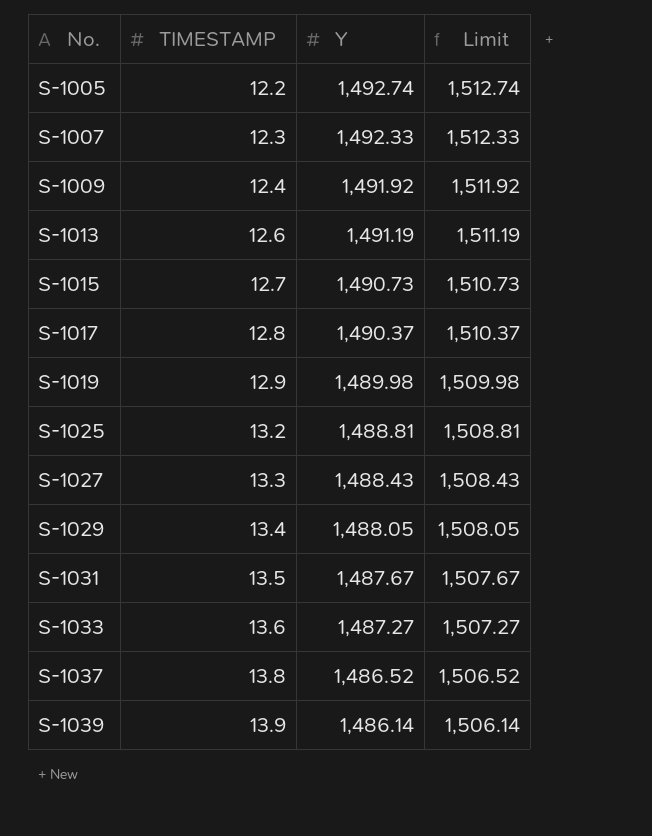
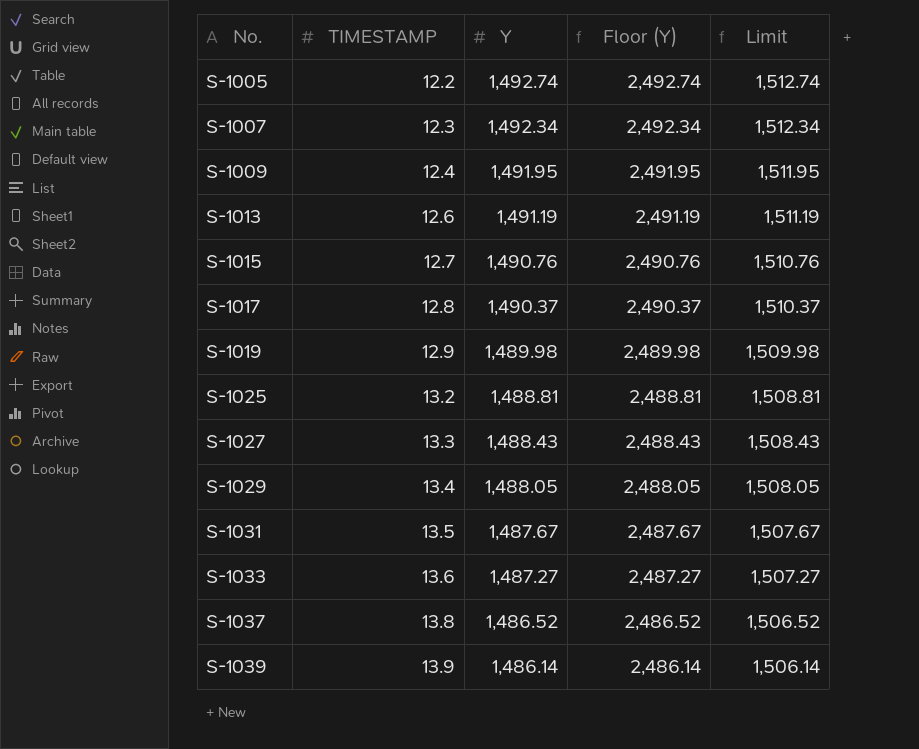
column Floor (Y) | formula: none -> [Y] + 1000
S-1007 | Y: 1,492.33 -> 1,492.34
S-1007 | Limit: 1,512.33 -> 1,512.34
S-1009 | Y: 1,491.92 -> 1,491.95
S-1009 | Limit: 1,511.92 -> 1,511.95
S-1015 | Y: 1,490.73 -> 1,490.76
S-1015 | Limit: 1,510.73 -> 1,510.76

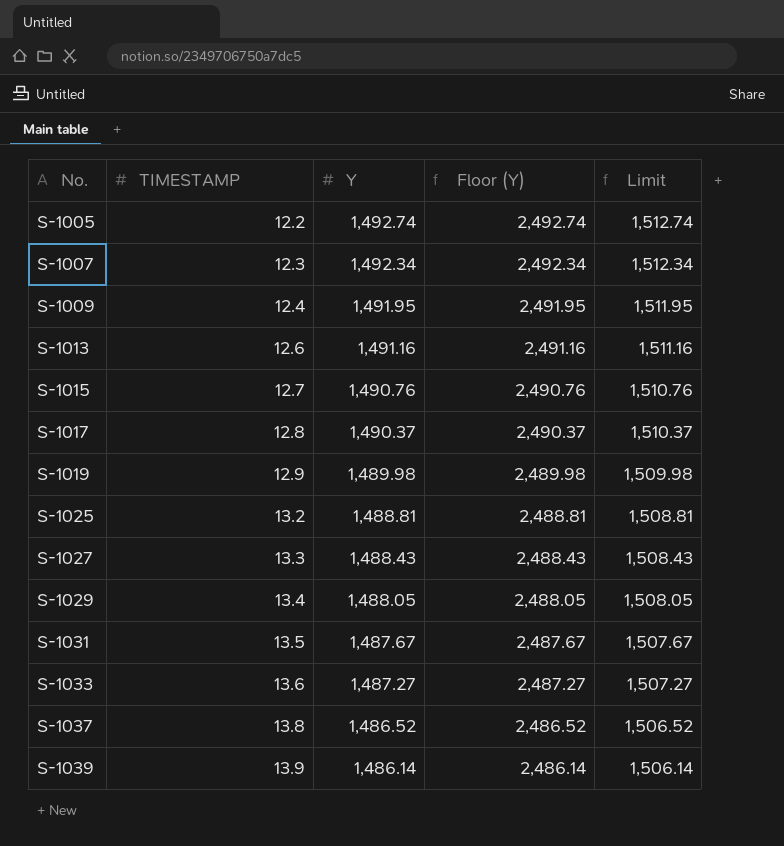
S-1013 | Y: 1,491.19 -> 1,491.16
S-1013 | Floor (Y): 2,491.19 -> 2,491.16
S-1013 | Limit: 1,511.19 -> 1,511.16

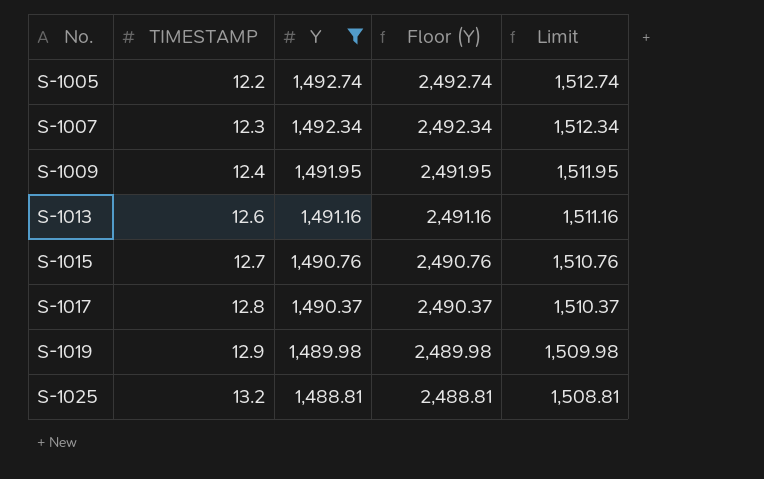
filter: none -> Y >= 1,488.81

